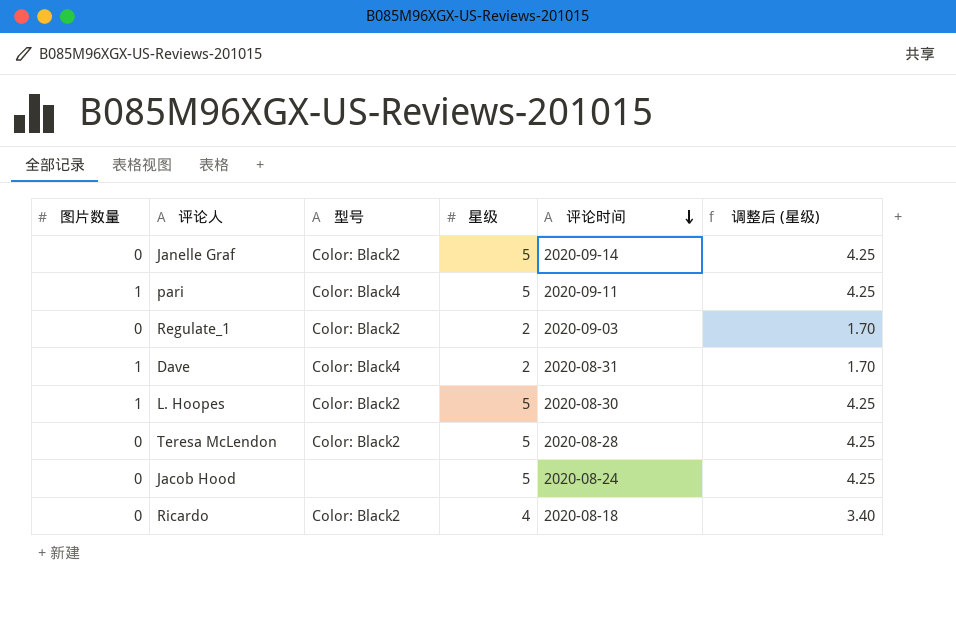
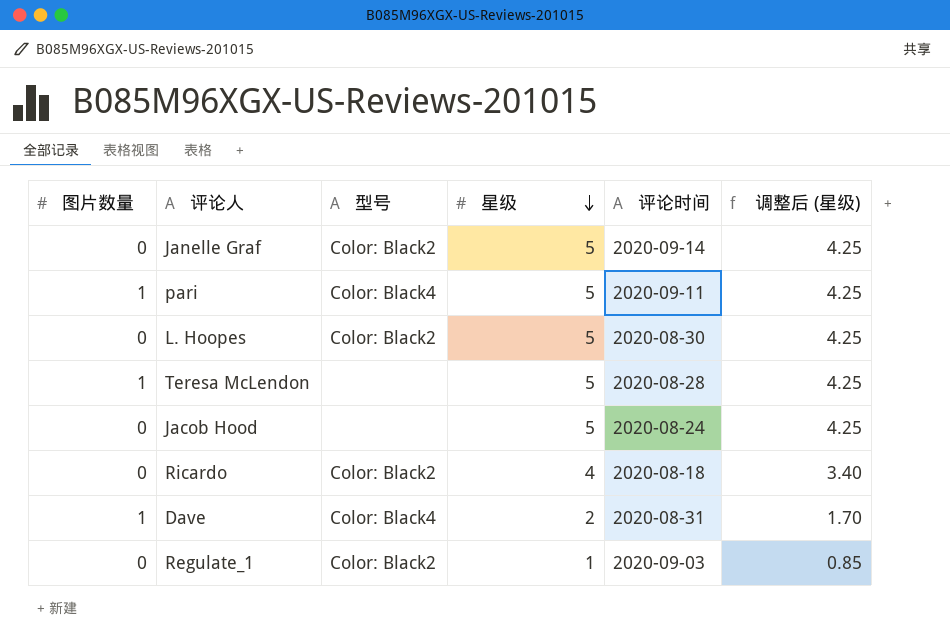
row order: 评论时间 descending -> 星级 descending
L. Hoopes | 图片数量: 1 -> 0
Teresa McLendon | 图片数量: 0 -> 1
Teresa McLendon | 型号: Color: Black2 -> none
Regulate_1 | 星级: 2 -> 1
Regulate_1 | 调整后 (星级): 1.70 -> 0.85

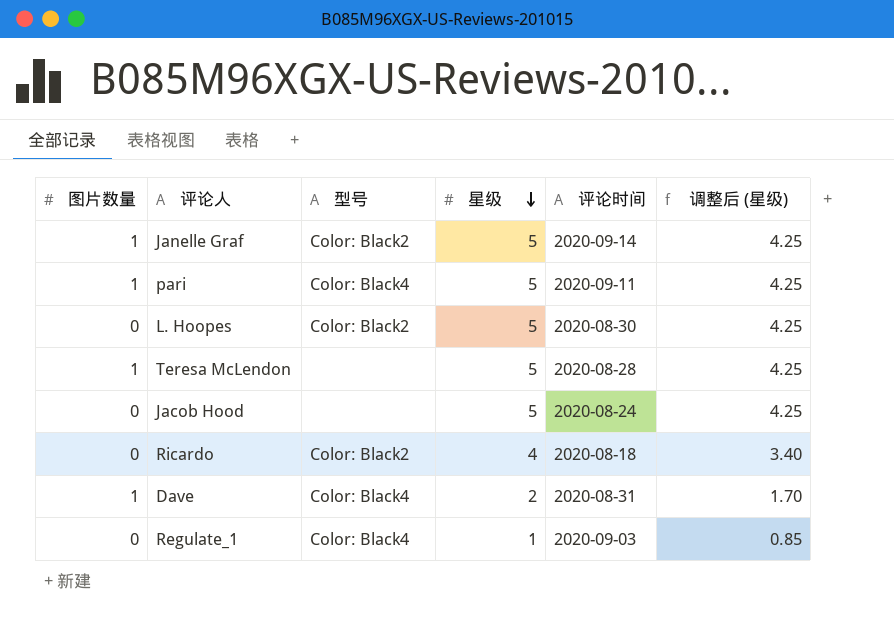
Janelle Graf | 图片数量: 0 -> 1
Regulate_1 | 型号: Color: Black2 -> Color: Black4

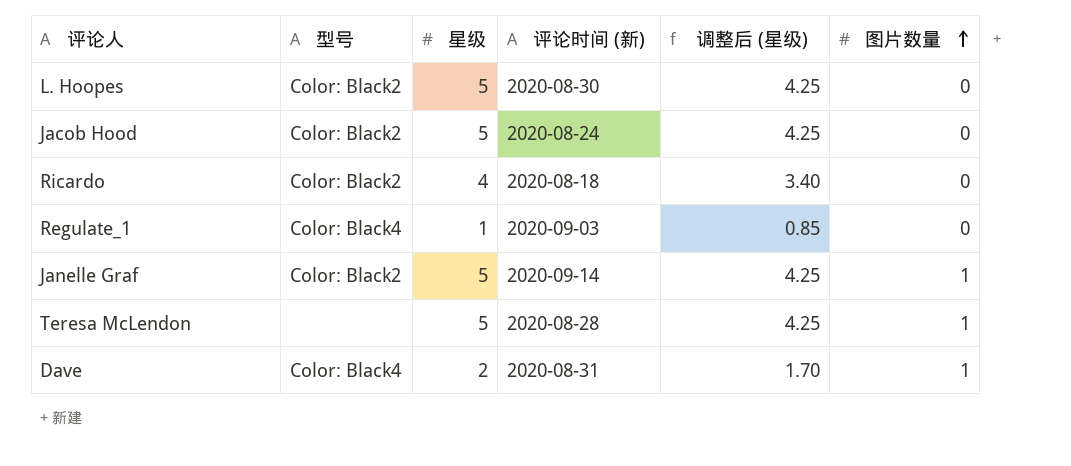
row order: 星级 descending -> 图片数量 ascending
column name: 评论时间 -> 评论时间 (新)
column 图片数量 | position: 1 -> 6
row pari: 1 | Color: Black4 | 5 | 2020-09-11 | 4.25 -> none
Jacob Hood | 型号: none -> Color: Black2

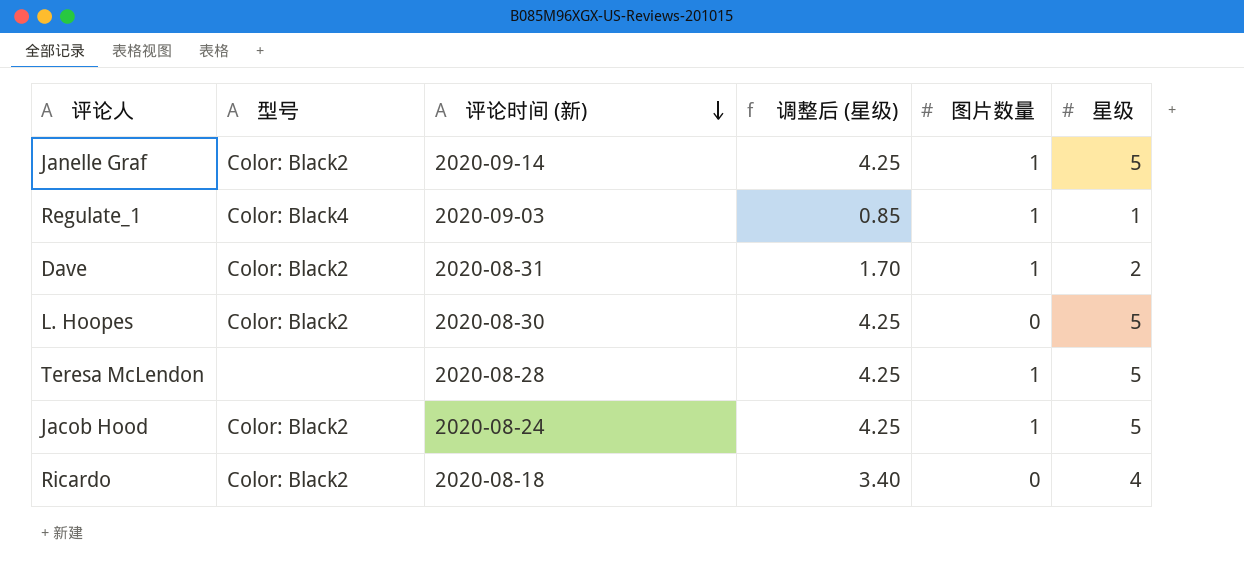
row order: 图片数量 ascending -> 评论时间 (新) descending
column 星级 | position: 3 -> 6
Regulate_1 | 图片数量: 0 -> 1
Dave | 型号: Color: Black4 -> Color: Black2
Jacob Hood | 图片数量: 0 -> 1

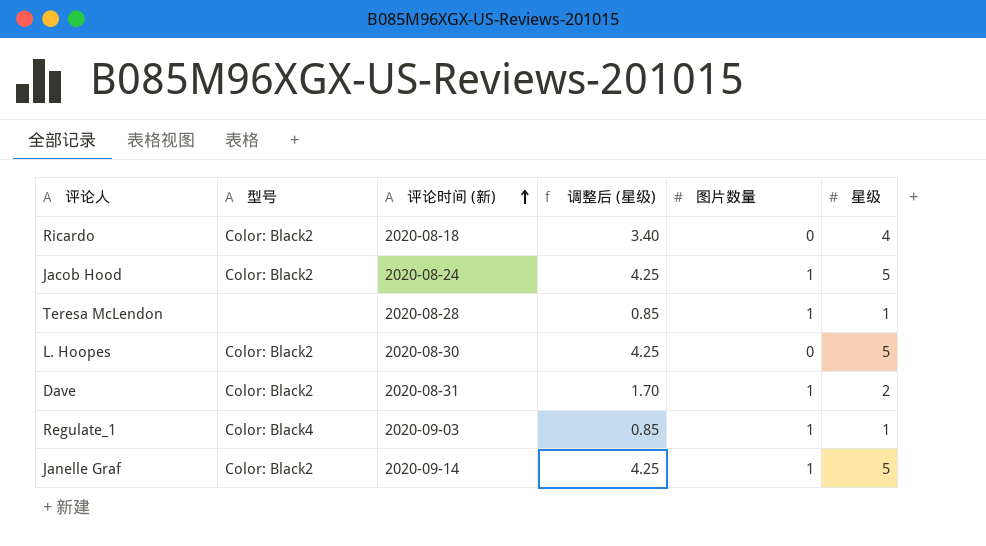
row order: 评论时间 (新) descending -> 评论时间 (新) ascending
Teresa McLendon | 调整后 (星级): 4.25 -> 0.85
Teresa McLendon | 星级: 5 -> 1

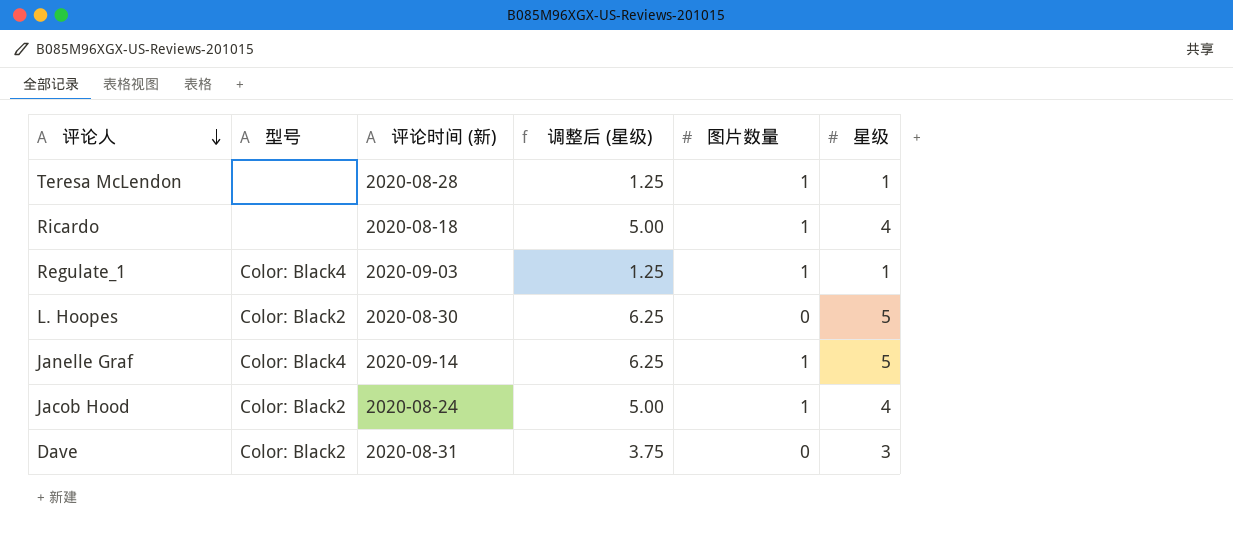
row order: 评论时间 (新) ascending -> 评论人 descending
column 调整后 (星级) | formula: [星级] * 0.85 -> [星级] * 1.25
Ricardo | 型号: Color: Black2 -> none
Ricardo | 图片数量: 0 -> 1
Janelle Graf | 型号: Color: Black2 -> Color: Black4
Jacob Hood | 星级: 5 -> 4
Dave | 图片数量: 1 -> 0
Dave | 星级: 2 -> 3

